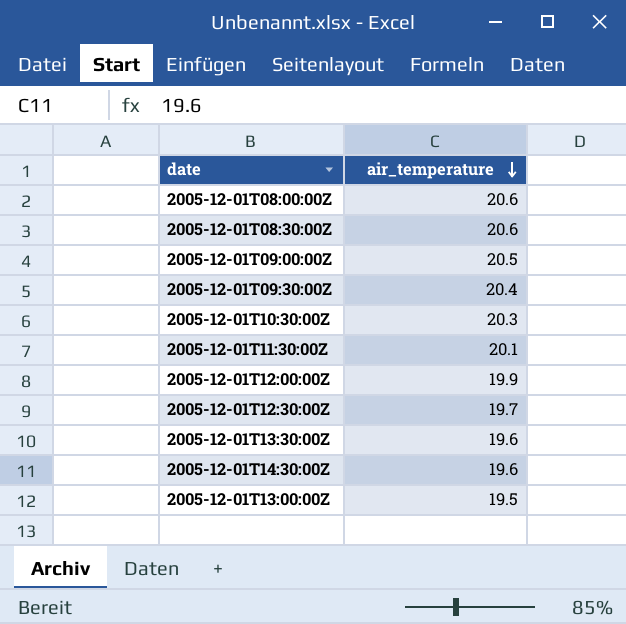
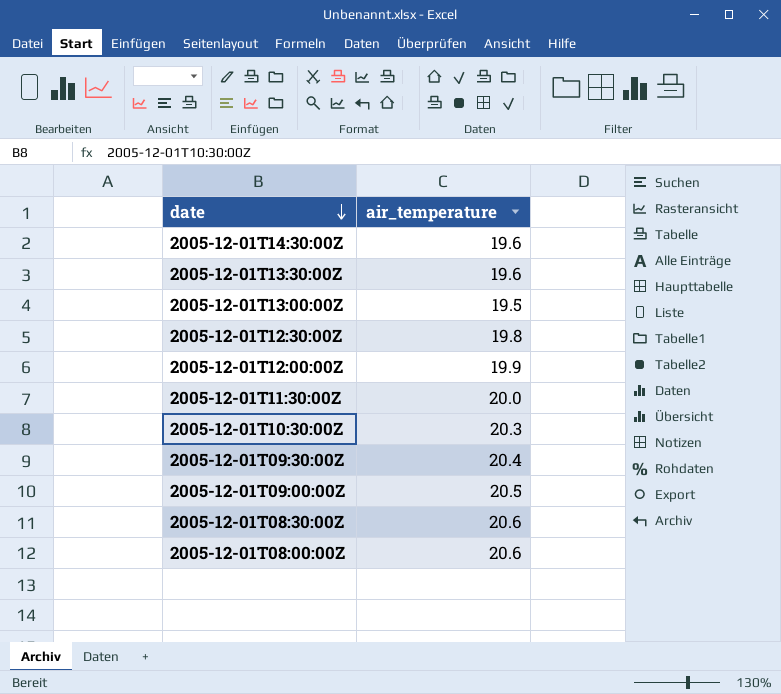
row order: air_temperature descending -> date descending
2005-12-01T12:30:00Z | air_temperature: 19.7 -> 19.8
2005-12-01T11:30:00Z | air_temperature: 20.1 -> 20.0

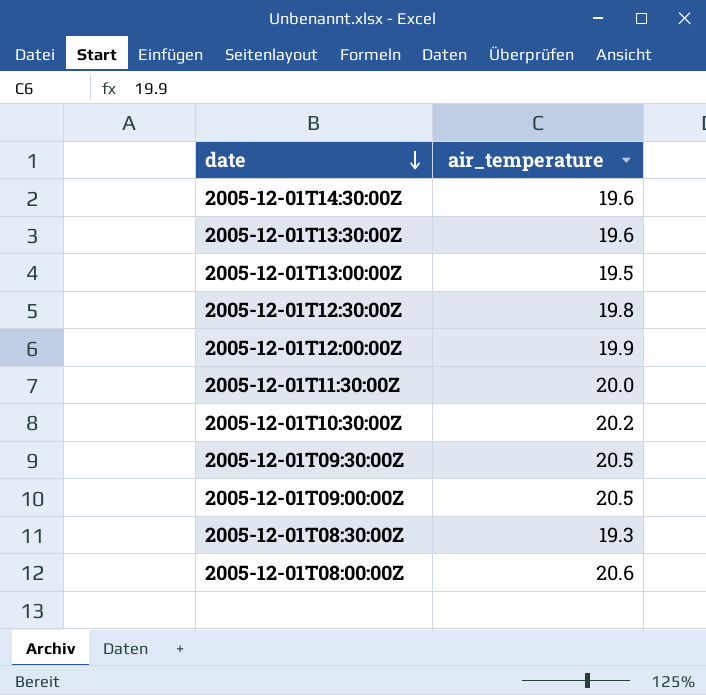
2005-12-01T10:30:00Z | air_temperature: 20.3 -> 20.2
2005-12-01T09:30:00Z | air_temperature: 20.4 -> 20.5
2005-12-01T08:30:00Z | air_temperature: 20.6 -> 19.3

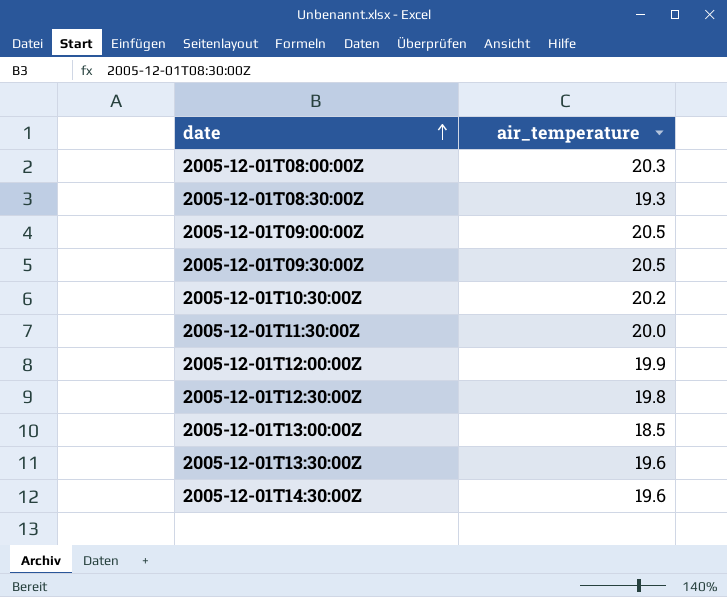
row order: date descending -> date ascending
2005-12-01T08:00:00Z | air_temperature: 20.6 -> 20.3
2005-12-01T13:00:00Z | air_temperature: 19.5 -> 18.5

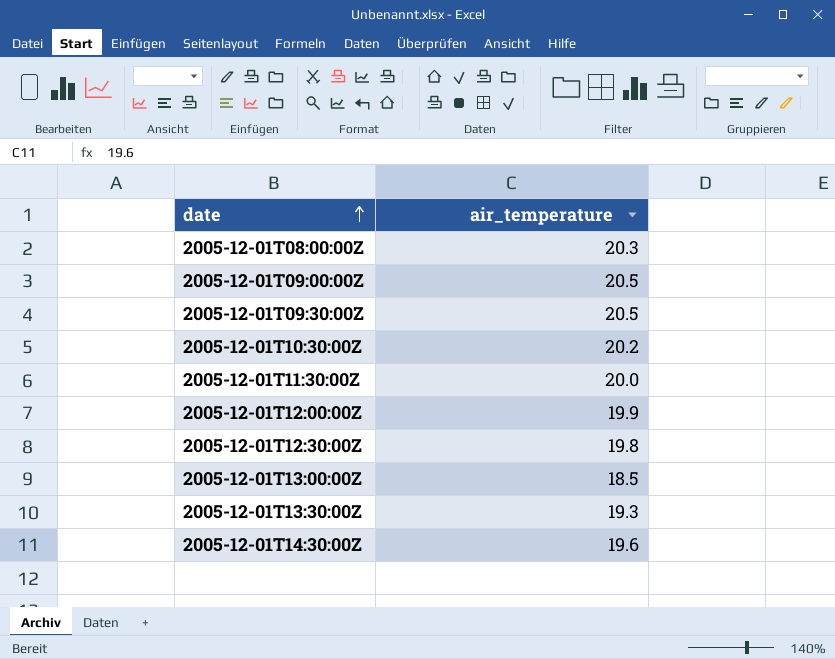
row 2005-12-01T08:30:00Z: 19.3 -> none
2005-12-01T13:30:00Z | air_temperature: 19.6 -> 19.3

